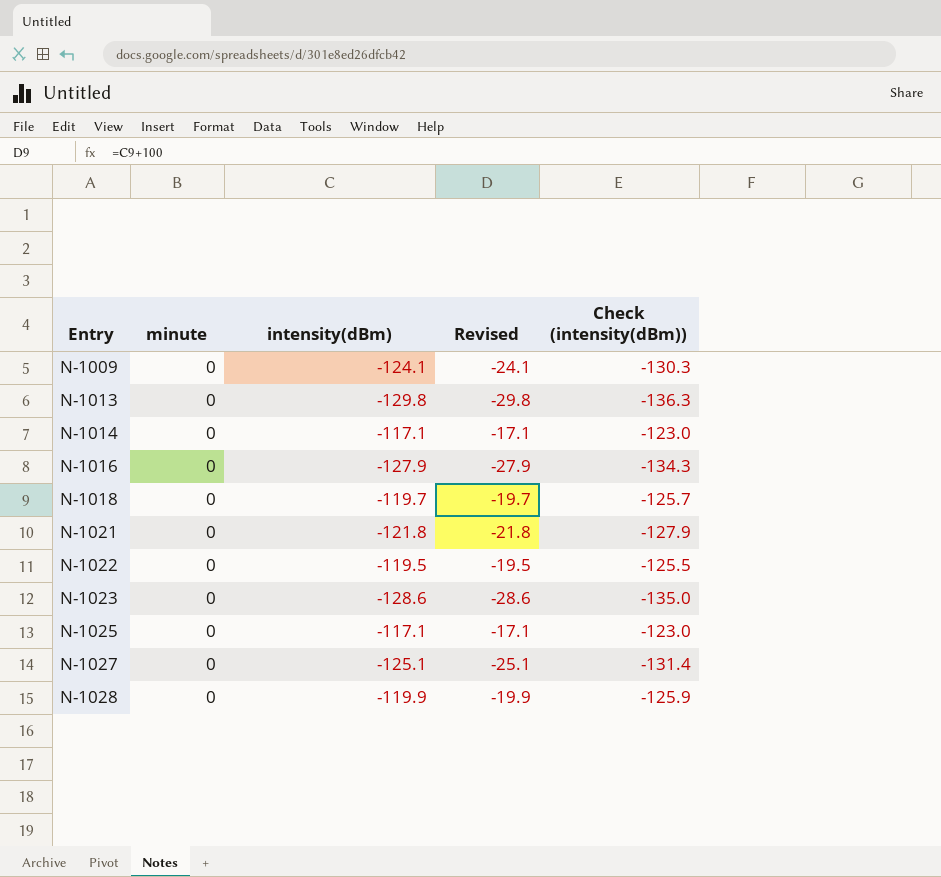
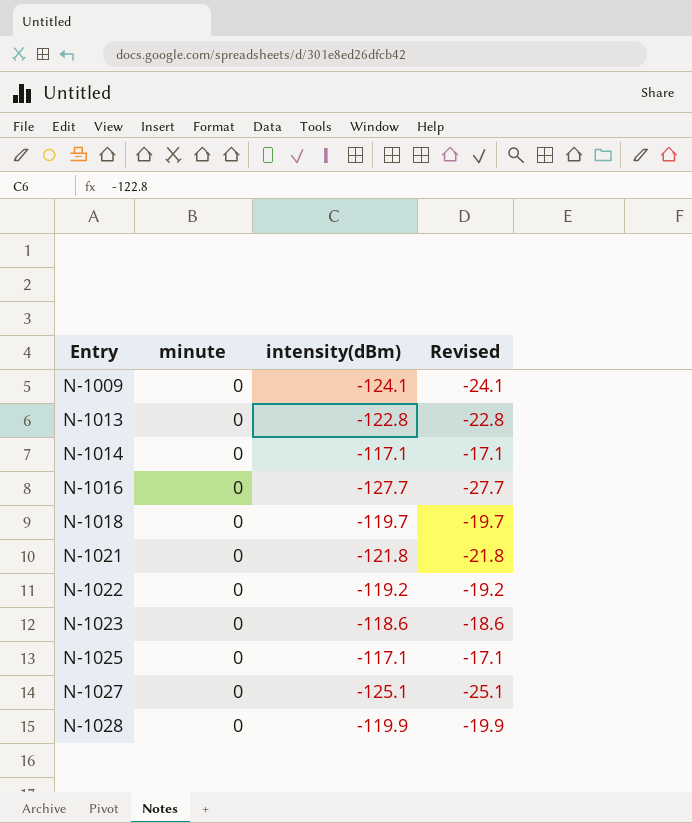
column Check (intensity(dBm)) | formula: [intensity(dBm)] * 1.05 -> none
N-1013 | intensity(dBm): -129.8 -> -122.8
N-1013 | Revised: -29.8 -> -22.8
N-1016 | intensity(dBm): -127.9 -> -127.7
N-1016 | Revised: -27.9 -> -27.7
N-1022 | intensity(dBm): -119.5 -> -119.2
N-1022 | Revised: -19.5 -> -19.2
N-1023 | intensity(dBm): -128.6 -> -118.6
N-1023 | Revised: -28.6 -> -18.6

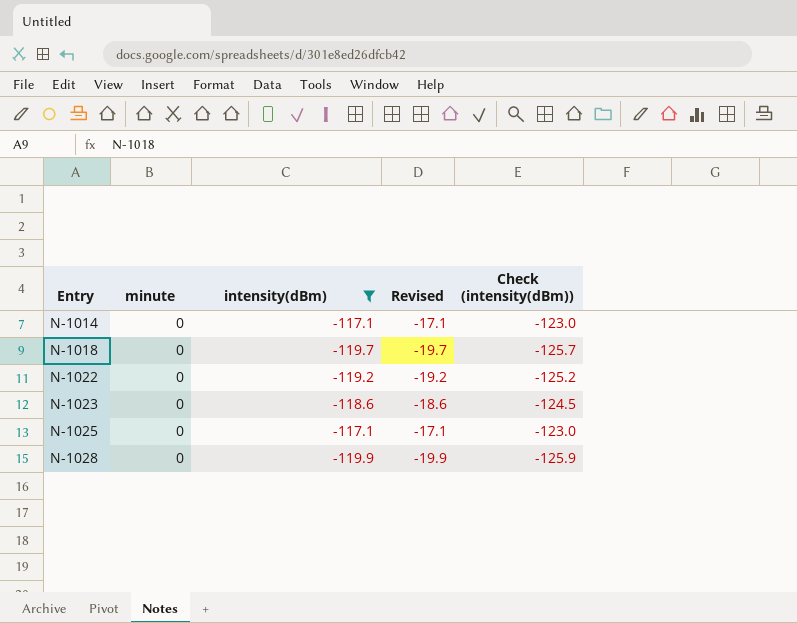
filter: none -> intensity(dBm) >= -119.9
column Check (intensity(dBm)) | formula: none -> [intensity(dBm)] * 1.05

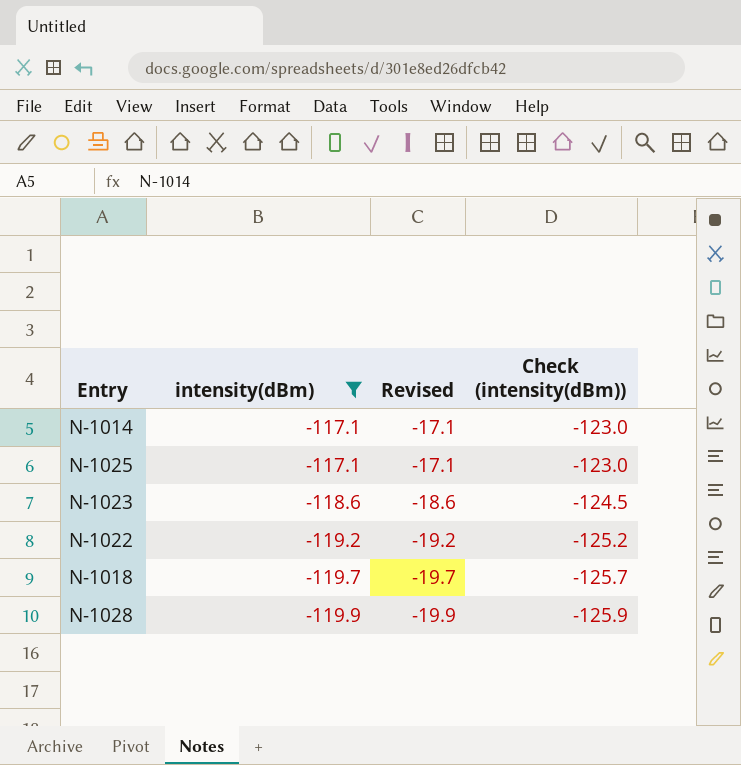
row order: Entry ascending -> intensity(dBm) descending
column minute | position: 2 -> none

